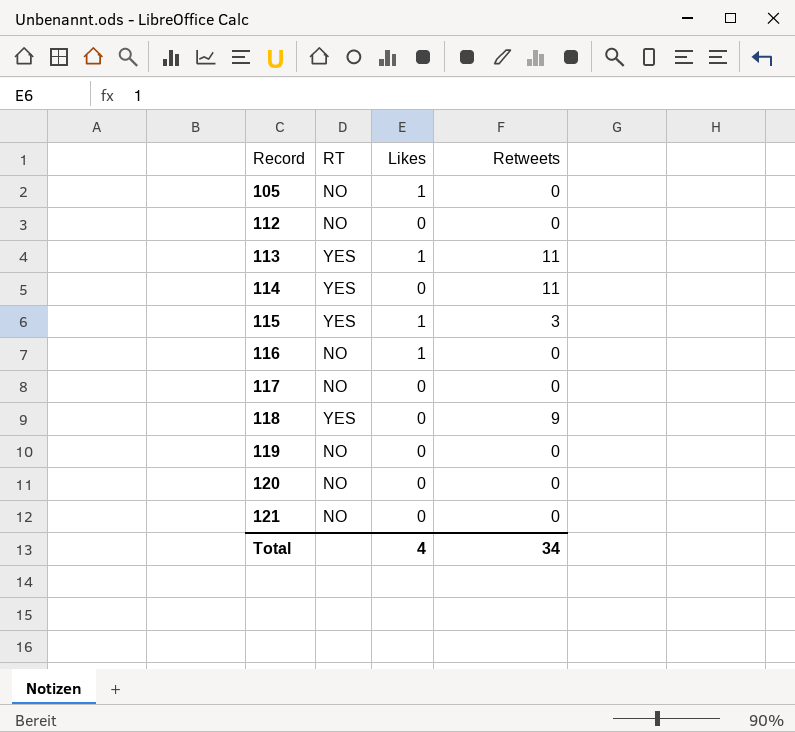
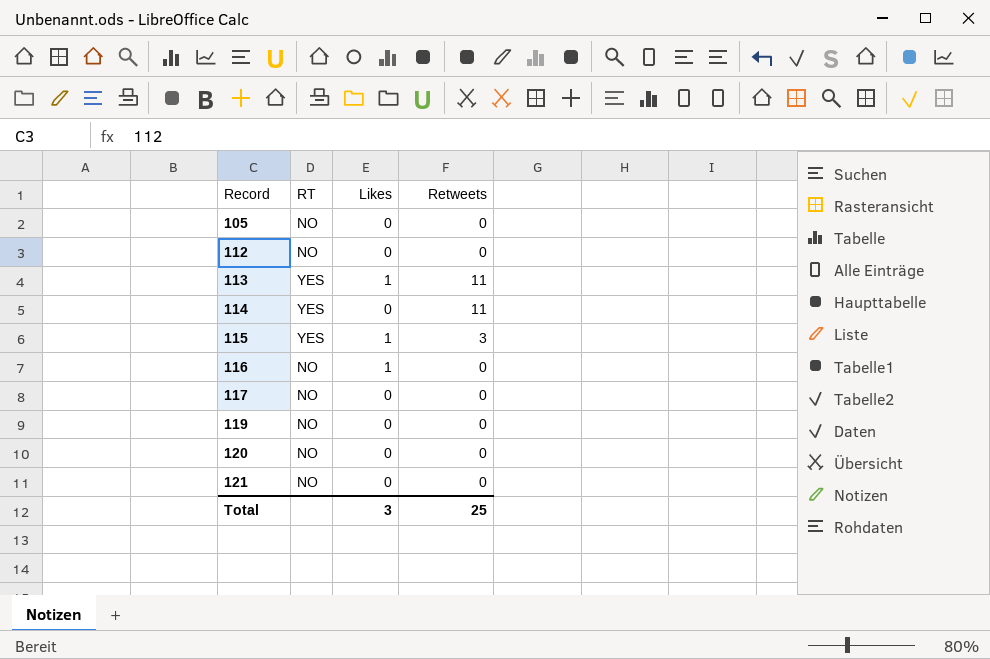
row 118: YES | 0 | 9 -> none
105 | Likes: 1 -> 0
Total | Likes: 4 -> 3
Total | Retweets: 34 -> 25

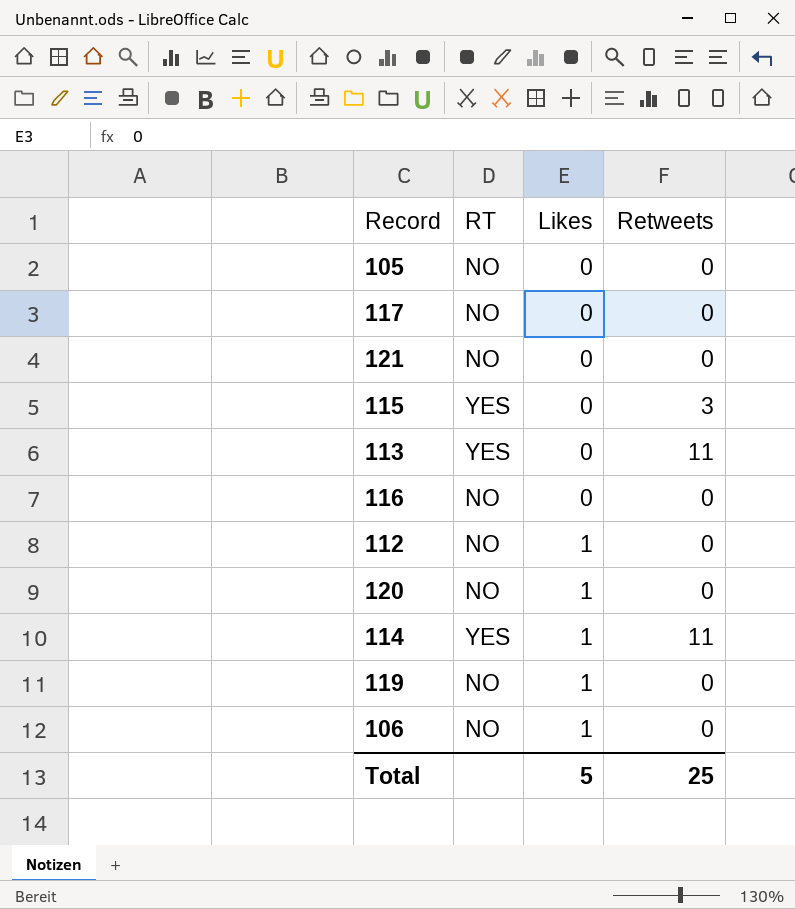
row order: Record ascending -> Likes ascending
115 | Likes: 1 -> 0
113 | Likes: 1 -> 0
116 | Likes: 1 -> 0
112 | Likes: 0 -> 1
120 | Likes: 0 -> 1
114 | Likes: 0 -> 1
119 | Likes: 0 -> 1
row 106: none -> NO | 1 | 0
Total | Likes: 3 -> 5

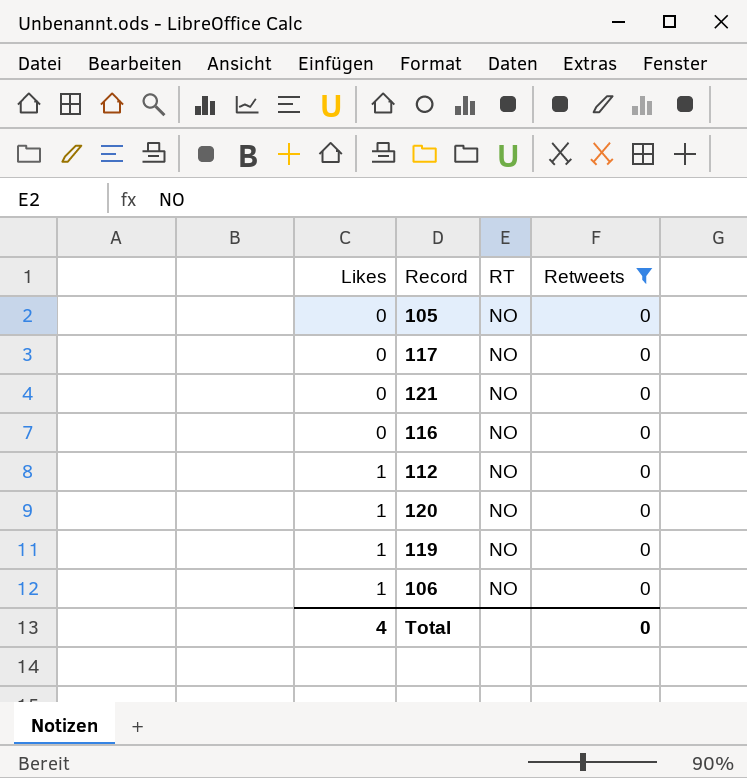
filter: none -> Retweets = 0
column Likes | position: 3 -> 1
Total | Likes: 5 -> 4
Total | Retweets: 25 -> 0

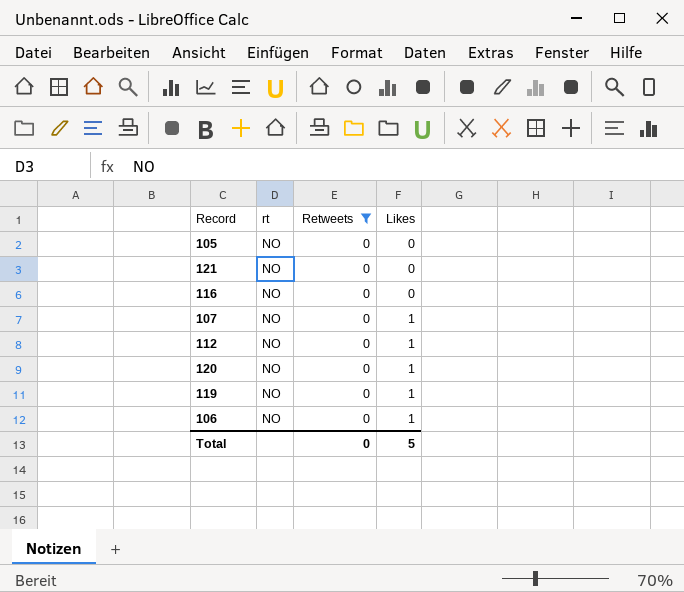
column name: RT -> rt
column Likes | position: 1 -> 4
row 117: 0 | NO | 0 -> none
row 107: none -> NO | 0 | 1
Total | Likes: 4 -> 5

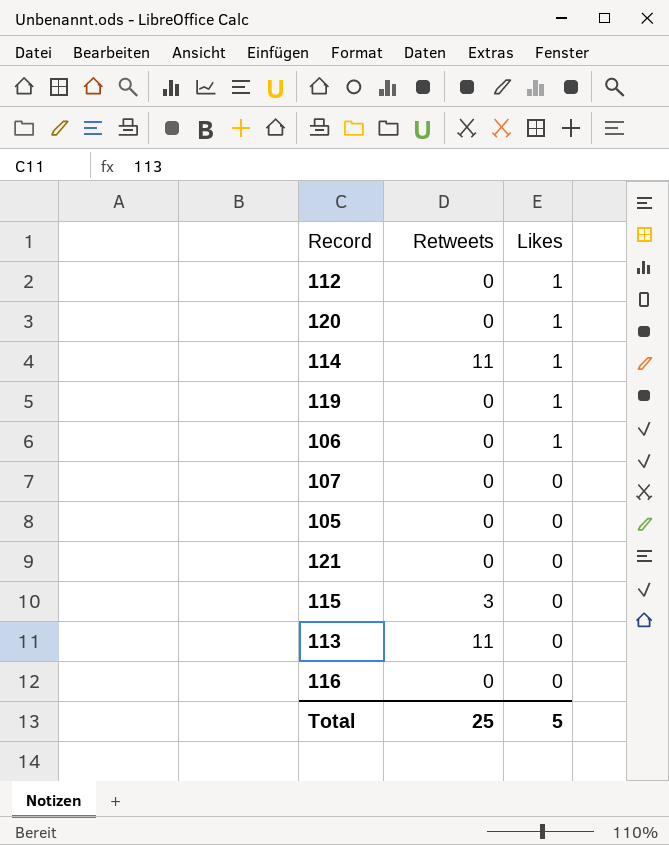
filter: Retweets = 0 -> none
row order: Likes ascending -> Likes descending
column rt | position: 2 -> none
107 | Likes: 1 -> 0
Total | Retweets: 0 -> 25

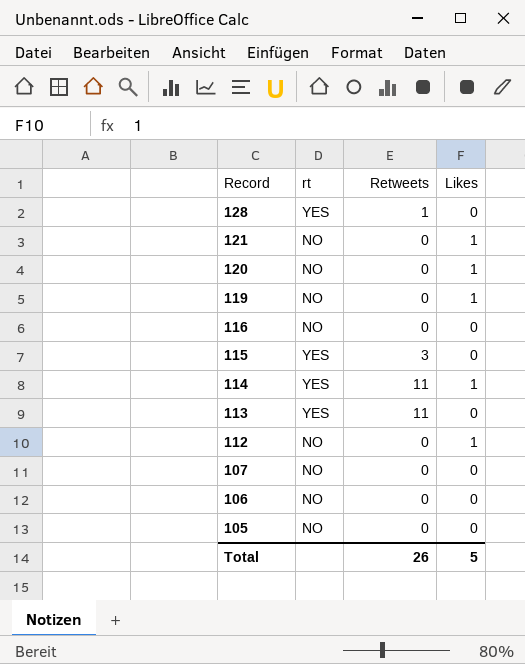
row order: Likes descending -> Record descending
column rt | position: none -> 2
row 128: none -> YES | 1 | 0
121 | Likes: 0 -> 1
106 | Likes: 1 -> 0
Total | Retweets: 25 -> 26

